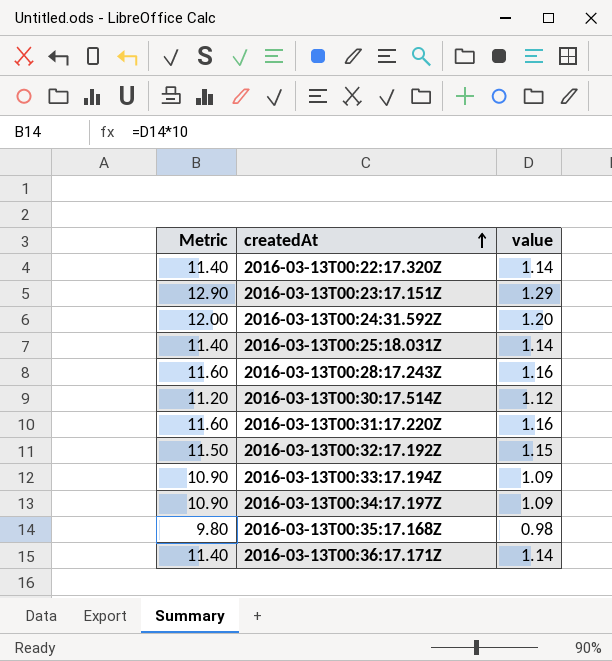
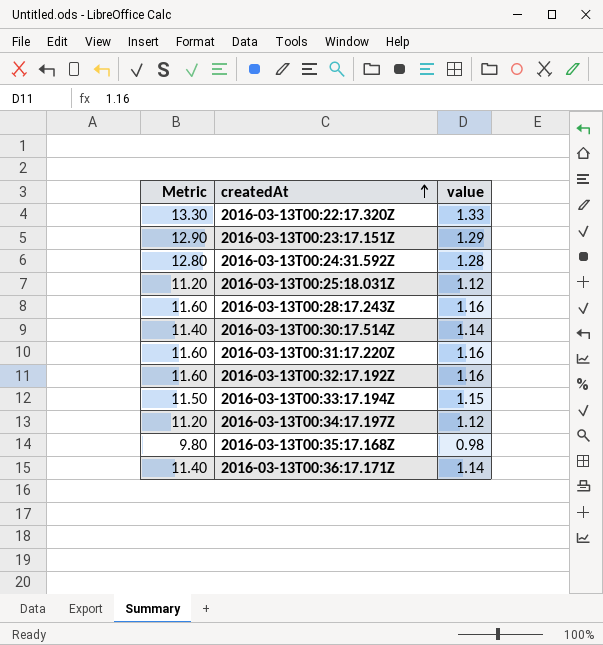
2016-03-13T00:22:17.320Z | Metric: 11.40 -> 13.30
2016-03-13T00:22:17.320Z | value: 1.14 -> 1.33
2016-03-13T00:24:31.592Z | Metric: 12.00 -> 12.80
2016-03-13T00:24:31.592Z | value: 1.20 -> 1.28
2016-03-13T00:25:18.031Z | Metric: 11.40 -> 11.20
2016-03-13T00:25:18.031Z | value: 1.14 -> 1.12
2016-03-13T00:30:17.514Z | Metric: 11.20 -> 11.40
2016-03-13T00:30:17.514Z | value: 1.12 -> 1.14
2016-03-13T00:32:17.192Z | Metric: 11.50 -> 11.60
2016-03-13T00:32:17.192Z | value: 1.15 -> 1.16
2016-03-13T00:33:17.194Z | Metric: 10.90 -> 11.50
2016-03-13T00:33:17.194Z | value: 1.09 -> 1.15
2016-03-13T00:34:17.197Z | Metric: 10.90 -> 11.20
2016-03-13T00:34:17.197Z | value: 1.09 -> 1.12

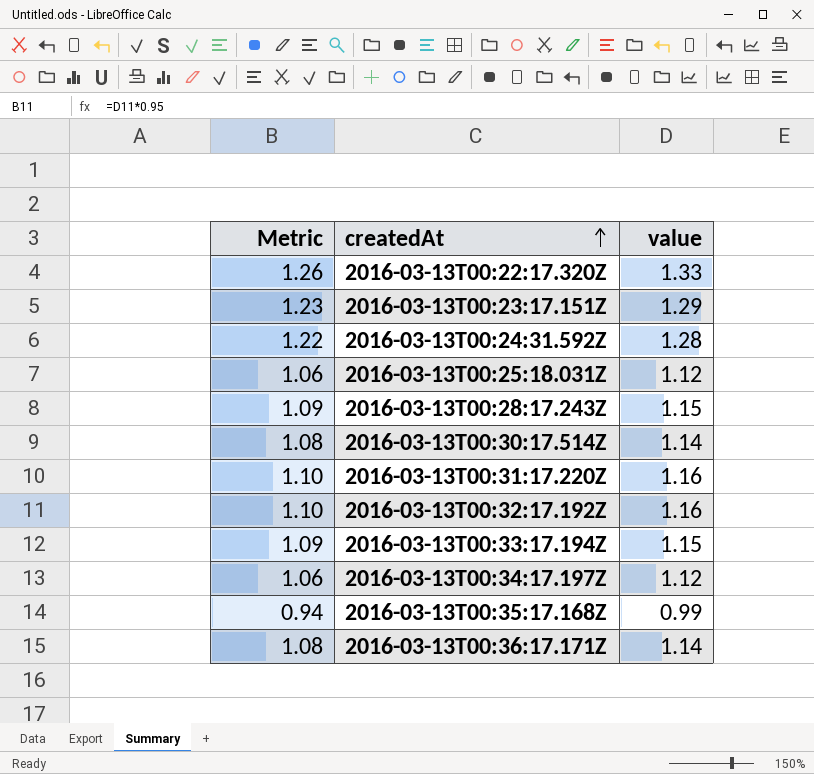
column Metric | formula: [value] * 10 -> [value] * 0.95
2016-03-13T00:28:17.243Z | value: 1.16 -> 1.15
2016-03-13T00:35:17.168Z | value: 0.98 -> 0.99

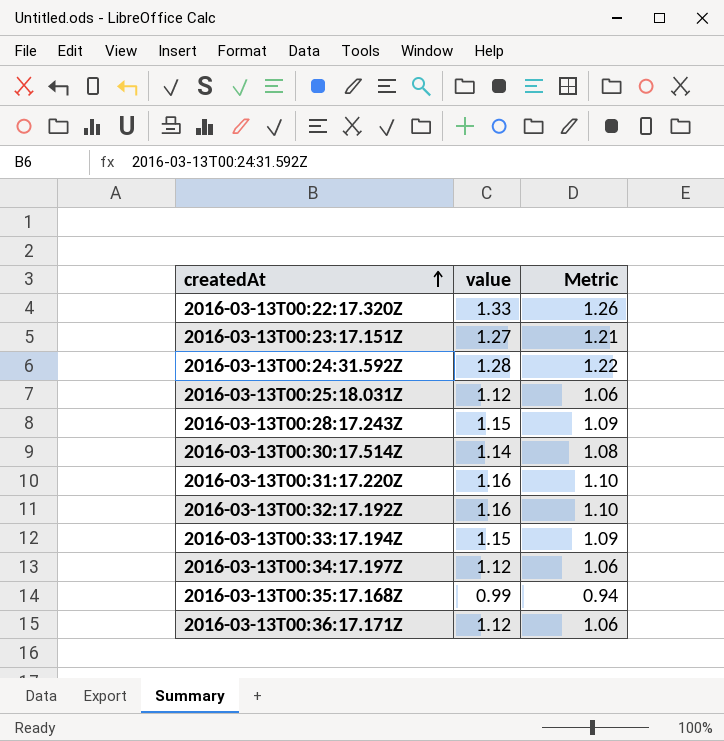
column Metric | position: 1 -> 3
2016-03-13T00:23:17.151Z | value: 1.29 -> 1.27
2016-03-13T00:23:17.151Z | Metric: 1.23 -> 1.21
2016-03-13T00:36:17.171Z | value: 1.14 -> 1.12
2016-03-13T00:36:17.171Z | Metric: 1.08 -> 1.06

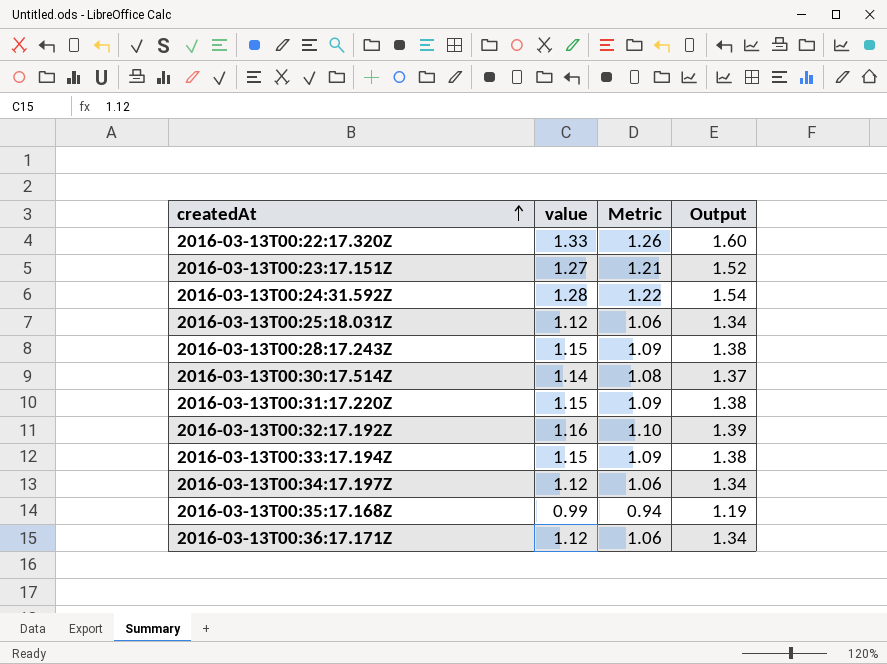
column Output | formula: none -> [value] * 1.2
2016-03-13T00:31:17.220Z | value: 1.16 -> 1.15
2016-03-13T00:31:17.220Z | Metric: 1.10 -> 1.09

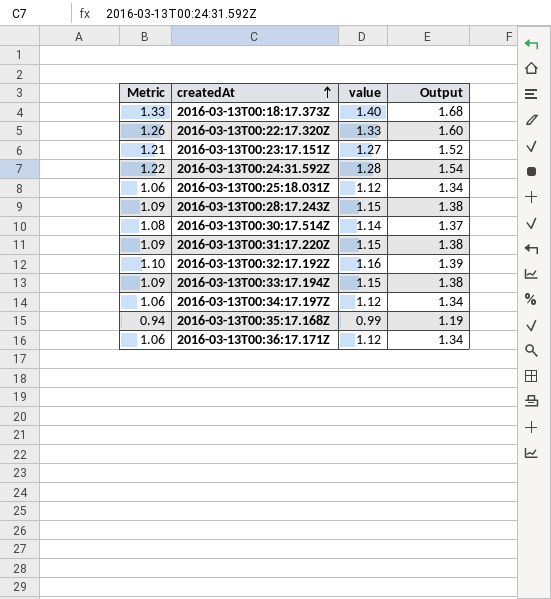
column Metric | position: 3 -> 1
row 2016-03-13T00:18:17.373Z: none -> 1.33 | 1.40 | 1.68

